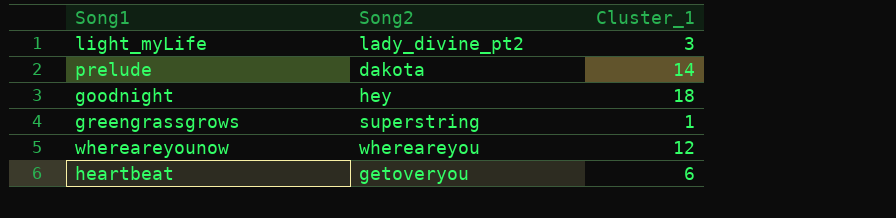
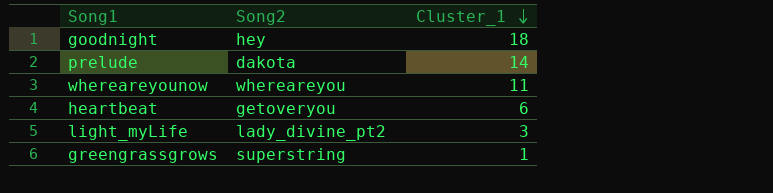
row order: none -> Cluster_1 descending
whereareyounow | Cluster_1: 12 -> 11

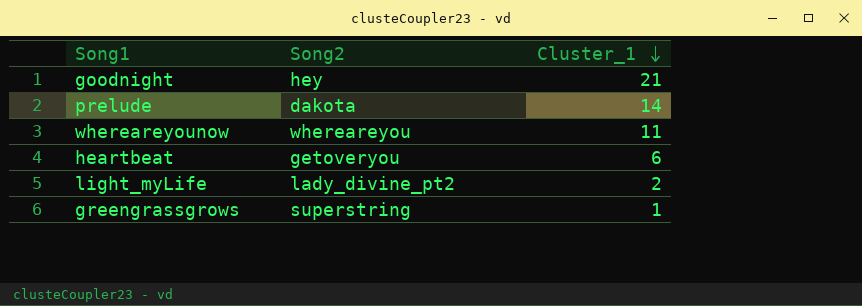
goodnight | Cluster_1: 18 -> 21
light_myLife | Cluster_1: 3 -> 2

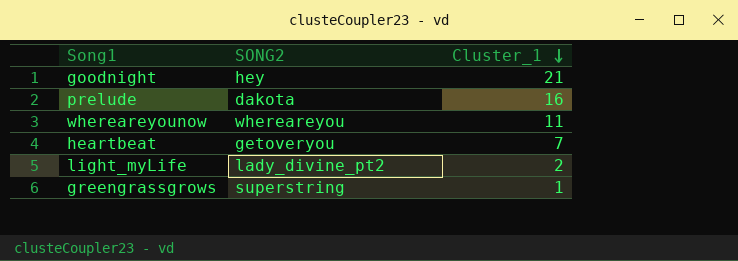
column name: Song2 -> SONG2
prelude | Cluster_1: 14 -> 16
heartbeat | Cluster_1: 6 -> 7

